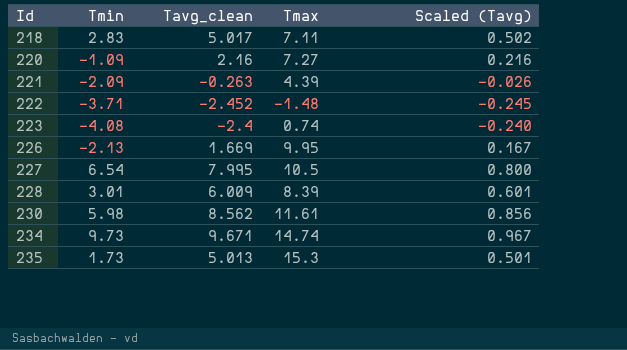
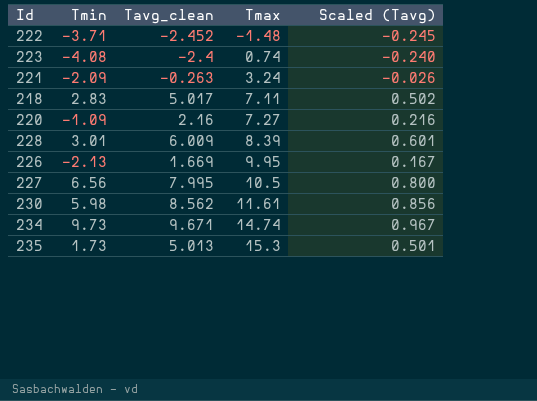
row order: Id ascending -> Tmax ascending
221 | Tmax: 4.39 -> 3.24
227 | Tmin: 6.54 -> 6.56

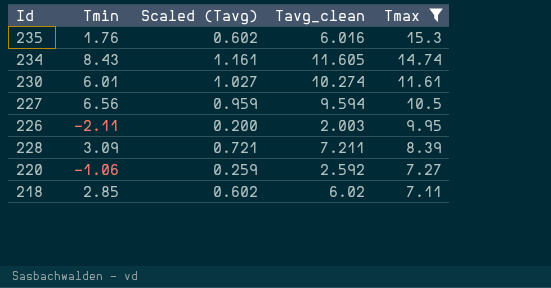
filter: none -> Tmax >= 7.11
row order: Tmax ascending -> Tmax descending
column Scaled (Tavg) | position: 5 -> 3
235 | Tmin: 1.73 -> 1.76
235 | Scaled (Tavg): 0.501 -> 0.602
235 | Tavg_clean: 5.013 -> 6.016
234 | Tmin: 9.73 -> 8.43
234 | Scaled (Tavg): 0.967 -> 1.161
234 | Tavg_clean: 9.671 -> 11.605
230 | Tmin: 5.98 -> 6.01
230 | Scaled (Tavg): 0.856 -> 1.027
230 | Tavg_clean: 8.562 -> 10.274
227 | Scaled (Tavg): 0.800 -> 0.959
227 | Tavg_clean: 7.995 -> 9.594
226 | Tmin: -2.13 -> -2.11
226 | Scaled (Tavg): 0.167 -> 0.200
226 | Tavg_clean: 1.669 -> 2.003
228 | Tmin: 3.01 -> 3.09
228 | Scaled (Tavg): 0.601 -> 0.721
228 | Tavg_clean: 6.009 -> 7.211
220 | Tmin: -1.09 -> -1.06
220 | Scaled (Tavg): 0.216 -> 0.259
220 | Tavg_clean: 2.16 -> 2.592
218 | Tmin: 2.83 -> 2.85
218 | Scaled (Tavg): 0.502 -> 0.602
218 | Tavg_clean: 5.017 -> 6.02

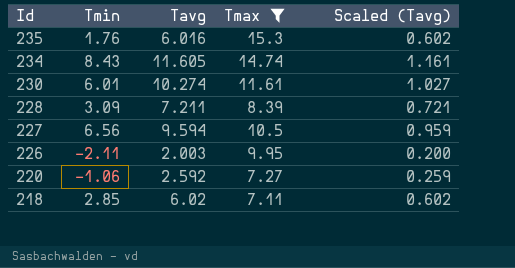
row order: Tmax descending -> Id descending
column name: Tavg_clean -> Tavg
column Scaled (Tavg) | position: 3 -> 5

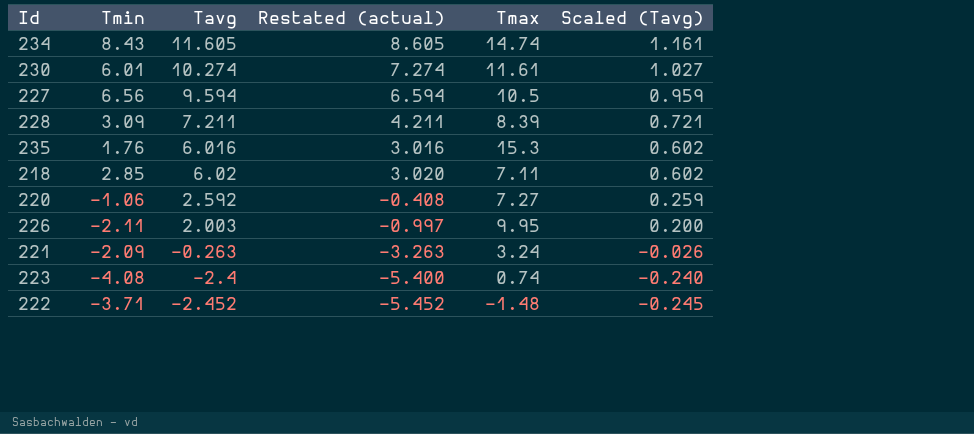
filter: Tmax >= 7.11 -> none
row order: Id descending -> Scaled (Tavg) descending
column Restated (actual) | formula: none -> [Tavg] - 3

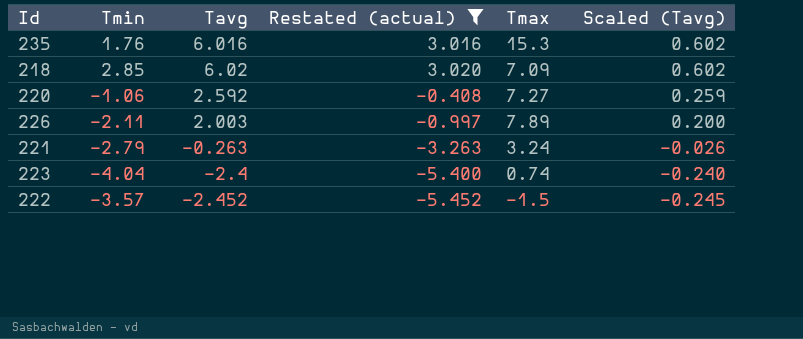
filter: none -> Restated (actual) <= 3.020
218 | Tmax: 7.11 -> 7.09
226 | Tmax: 9.95 -> 7.89
221 | Tmin: -2.09 -> -2.79
223 | Tmin: -4.08 -> -4.04
222 | Tmin: -3.71 -> -3.57
222 | Tmax: -1.48 -> -1.5

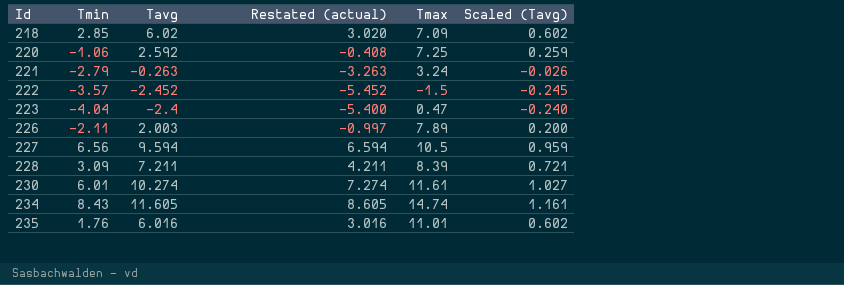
filter: Restated (actual) <= 3.020 -> none
row order: Scaled (Tavg) descending -> Id ascending
220 | Tmax: 7.27 -> 7.25
223 | Tmax: 0.74 -> 0.47
235 | Tmax: 15.3 -> 11.01

